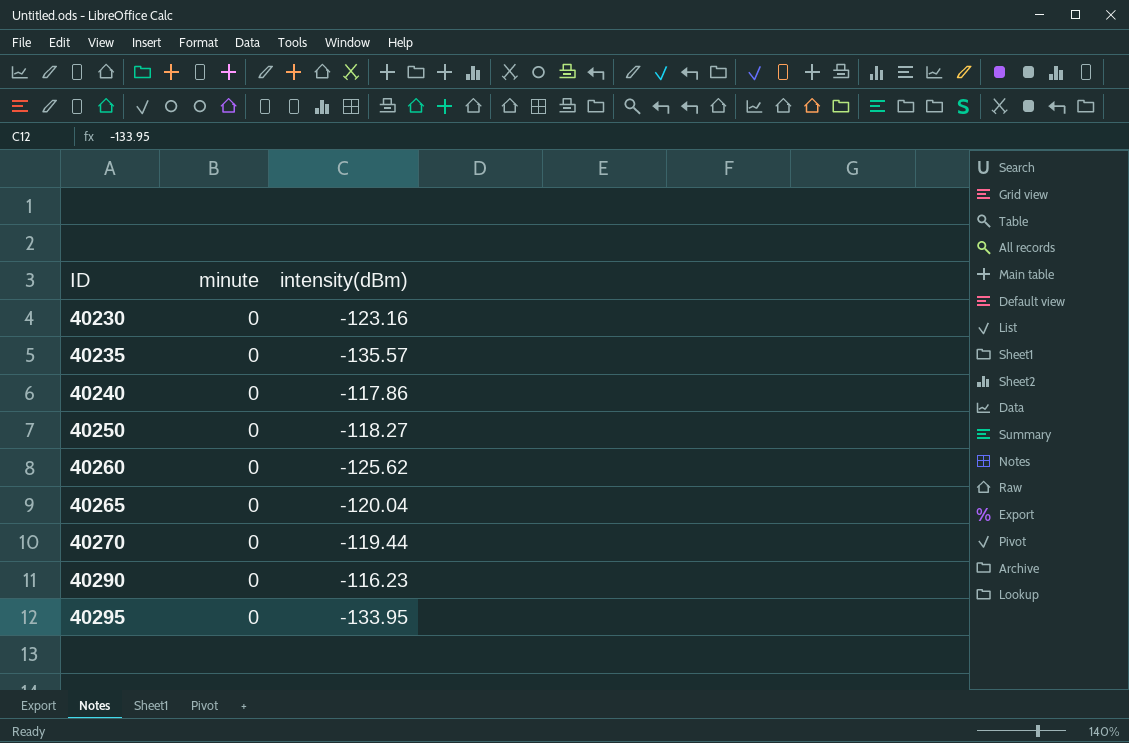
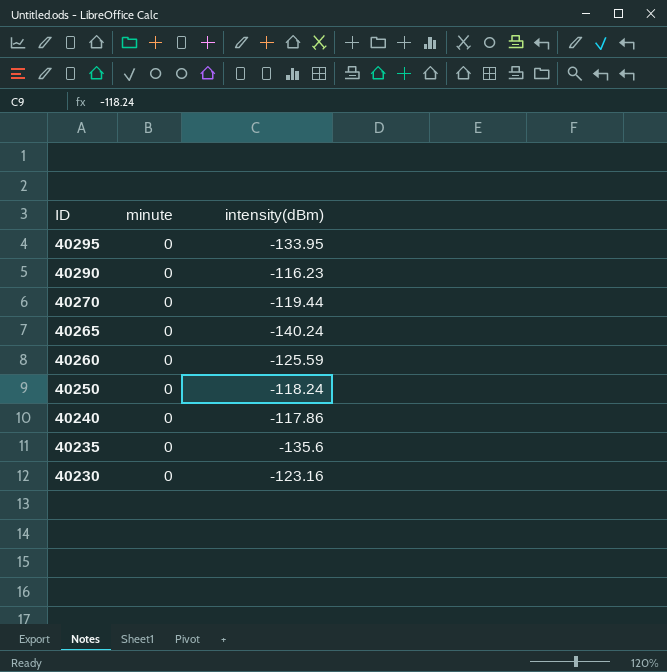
row order: ID ascending -> ID descending
40265 | intensity(dBm): -120.04 -> -140.24
40260 | intensity(dBm): -125.62 -> -125.59
40250 | intensity(dBm): -118.27 -> -118.24
40235 | intensity(dBm): -135.57 -> -135.6

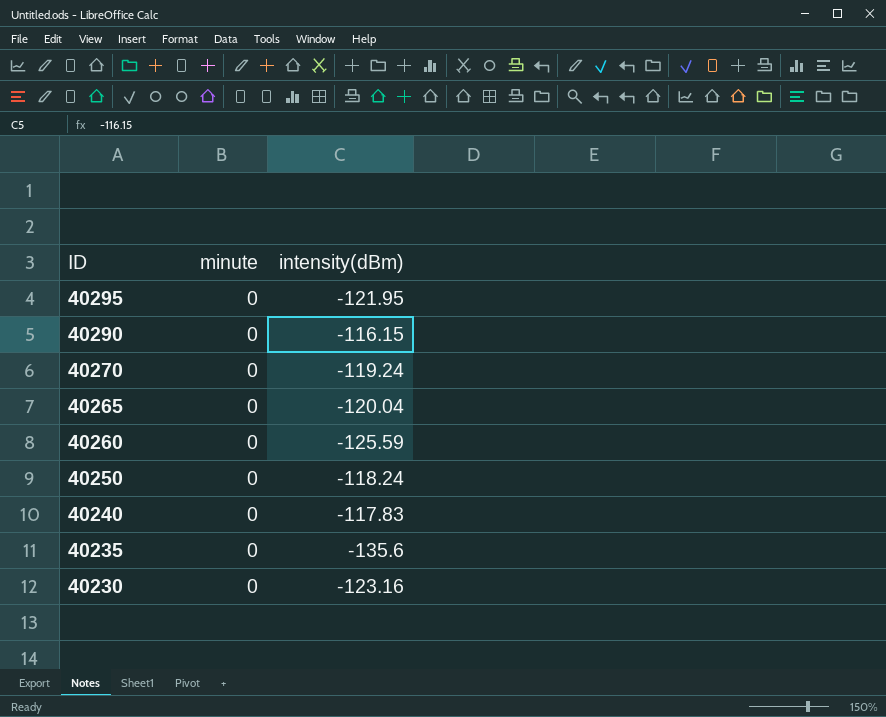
40295 | intensity(dBm): -133.95 -> -121.95
40290 | intensity(dBm): -116.23 -> -116.15
40270 | intensity(dBm): -119.44 -> -119.24
40265 | intensity(dBm): -140.24 -> -120.04
40240 | intensity(dBm): -117.86 -> -117.83

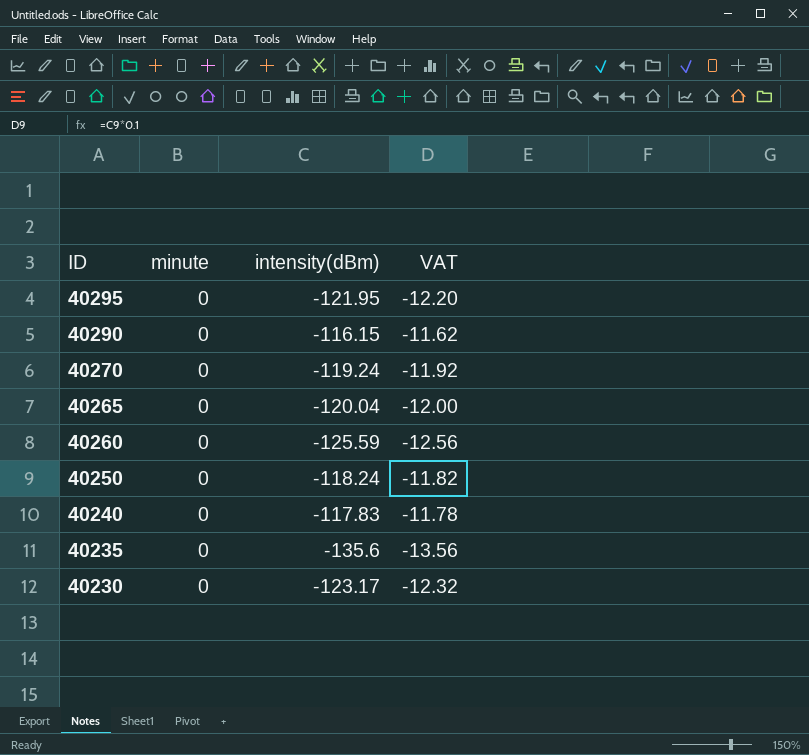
column VAT | formula: none -> [intensity(dBm)] * 0.1
40230 | intensity(dBm): -123.16 -> -123.17

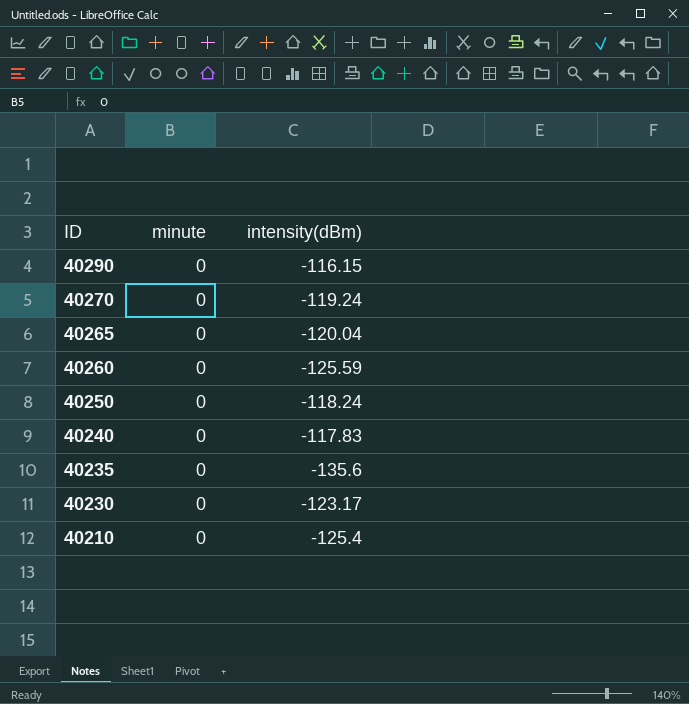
column VAT | formula: [intensity(dBm)] * 0.1 -> none
row 40295: 0 | -121.95 | -12.20 -> none
row 40210: none -> 0 | -125.4

